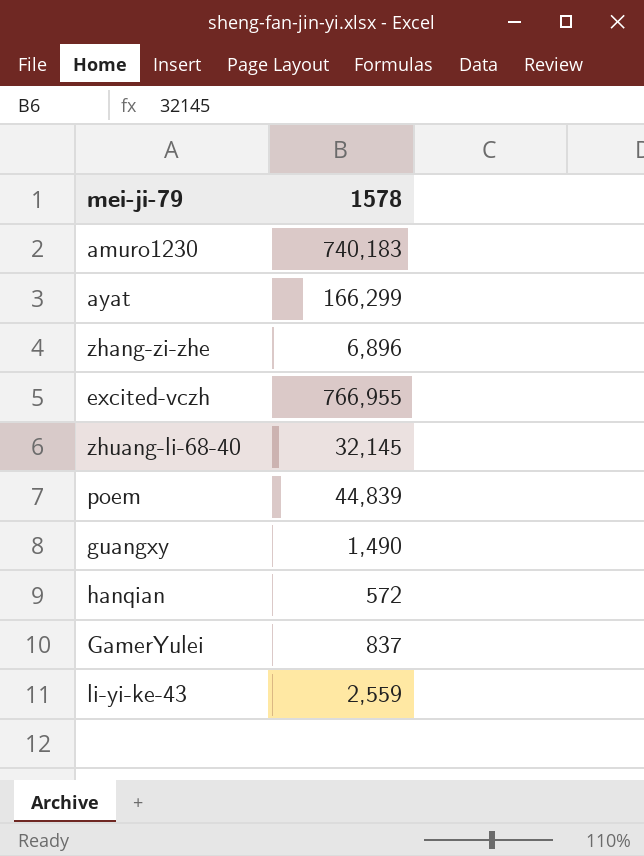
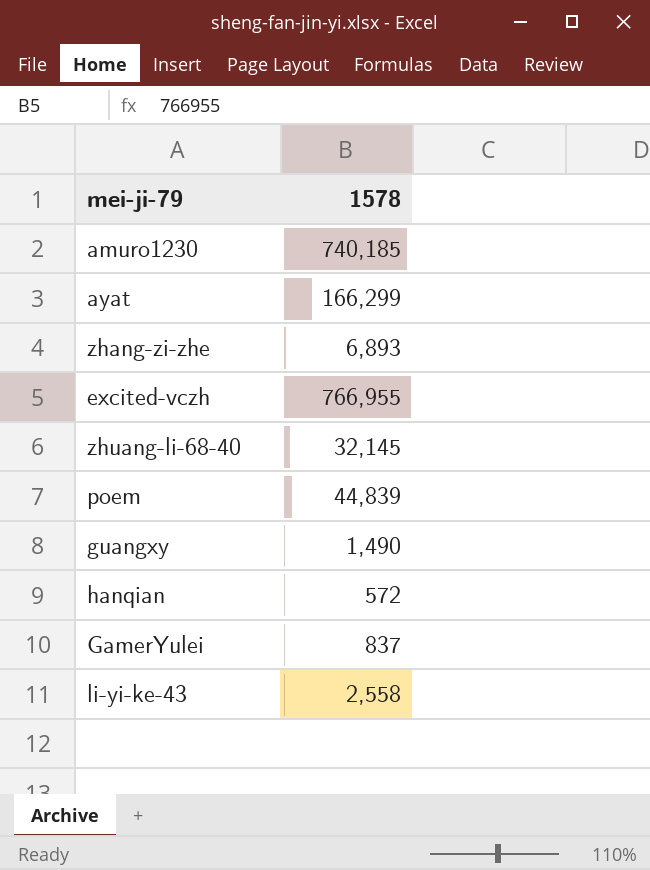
amuro1230 | 1578: 740,183 -> 740,185
zhang-zi-zhe | 1578: 6,896 -> 6,893
li-yi-ke-43 | 1578: 2,559 -> 2,558

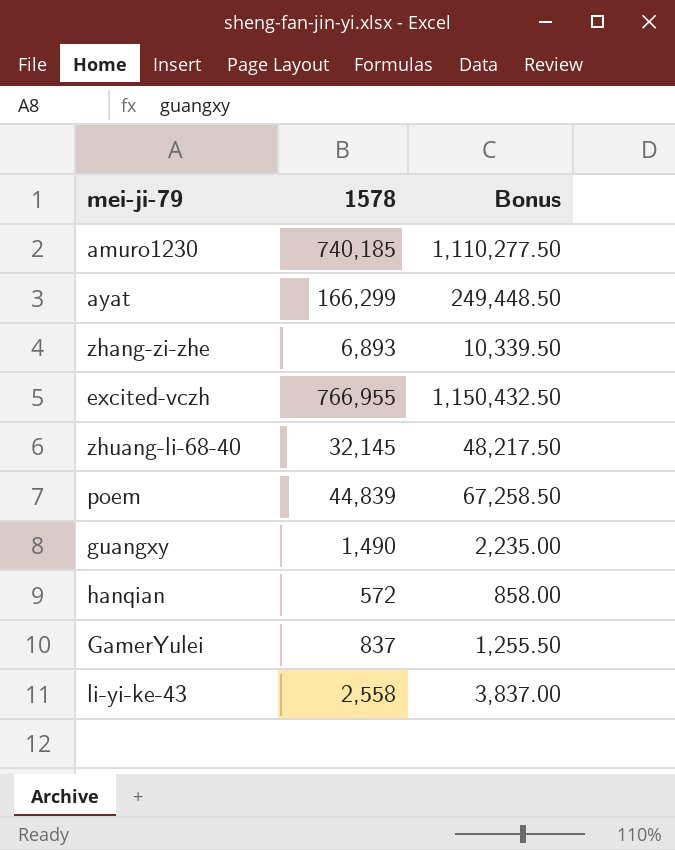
column Bonus | formula: none -> [1578] * 1.5

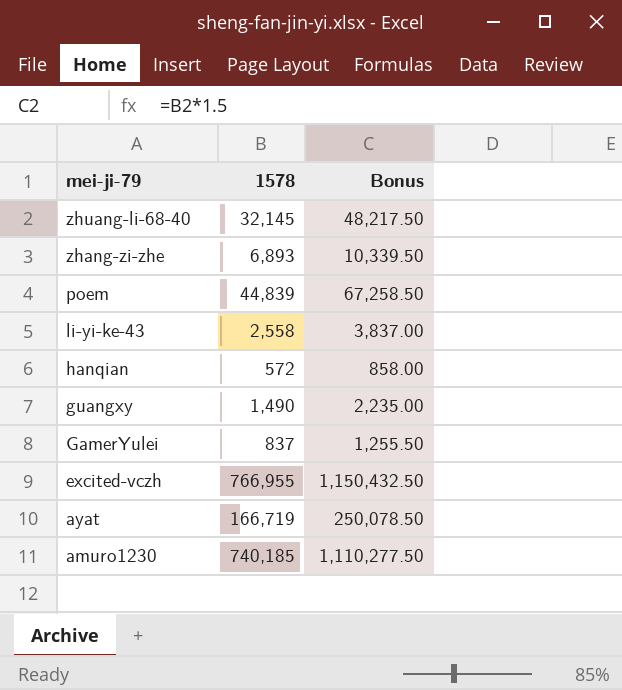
row order: none -> mei-ji-79 descending
ayat | 1578: 166,299 -> 166,719
ayat | Bonus: 249,448.50 -> 250,078.50

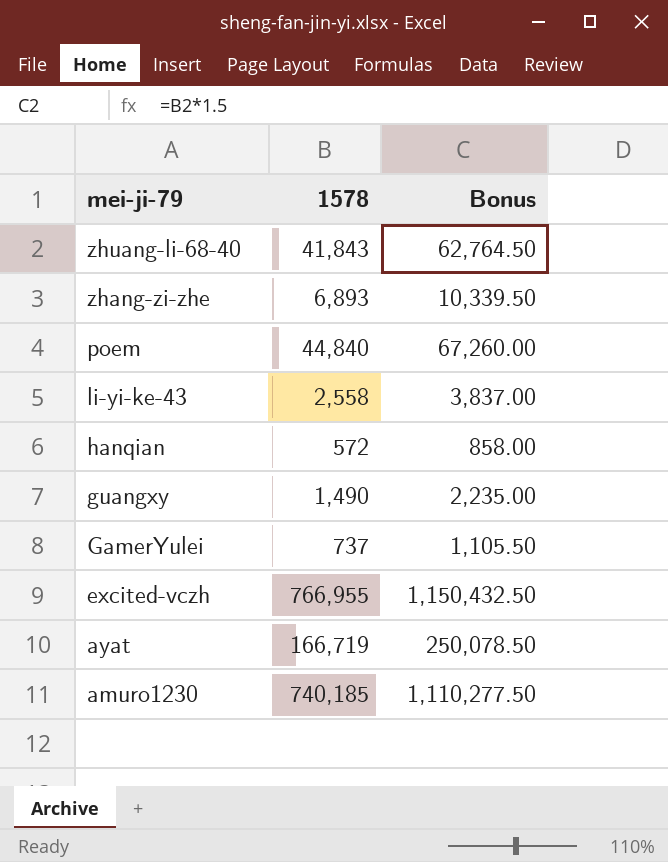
zhuang-li-68-40 | 1578: 32,145 -> 41,843
zhuang-li-68-40 | Bonus: 48,217.50 -> 62,764.50
poem | 1578: 44,839 -> 44,840
poem | Bonus: 67,258.50 -> 67,260.00
GamerYulei | 1578: 837 -> 737
GamerYulei | Bonus: 1,255.50 -> 1,105.50

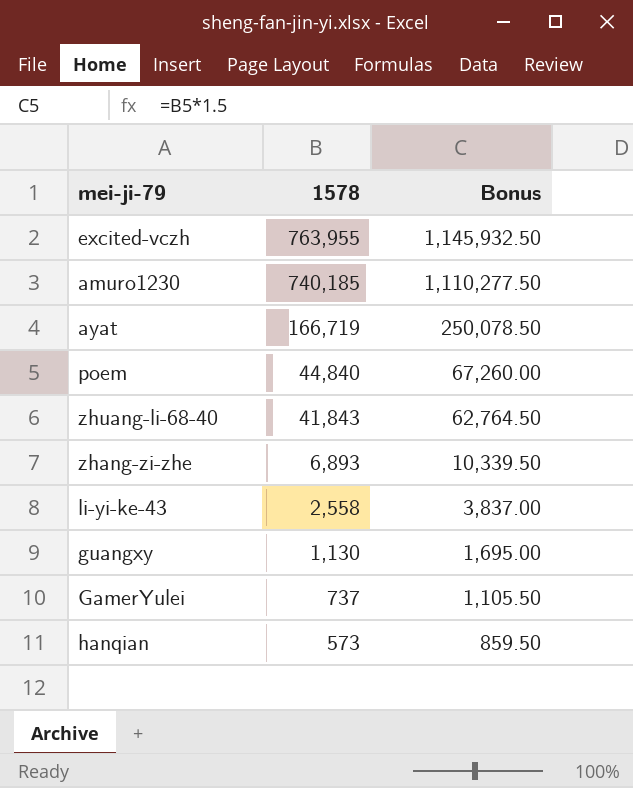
row order: mei-ji-79 descending -> 1578 descending
excited-vczh | 1578: 766,955 -> 763,955
excited-vczh | Bonus: 1,150,432.50 -> 1,145,932.50
guangxy | 1578: 1,490 -> 1,130
guangxy | Bonus: 2,235.00 -> 1,695.00
hanqian | 1578: 572 -> 573
hanqian | Bonus: 858.00 -> 859.50

